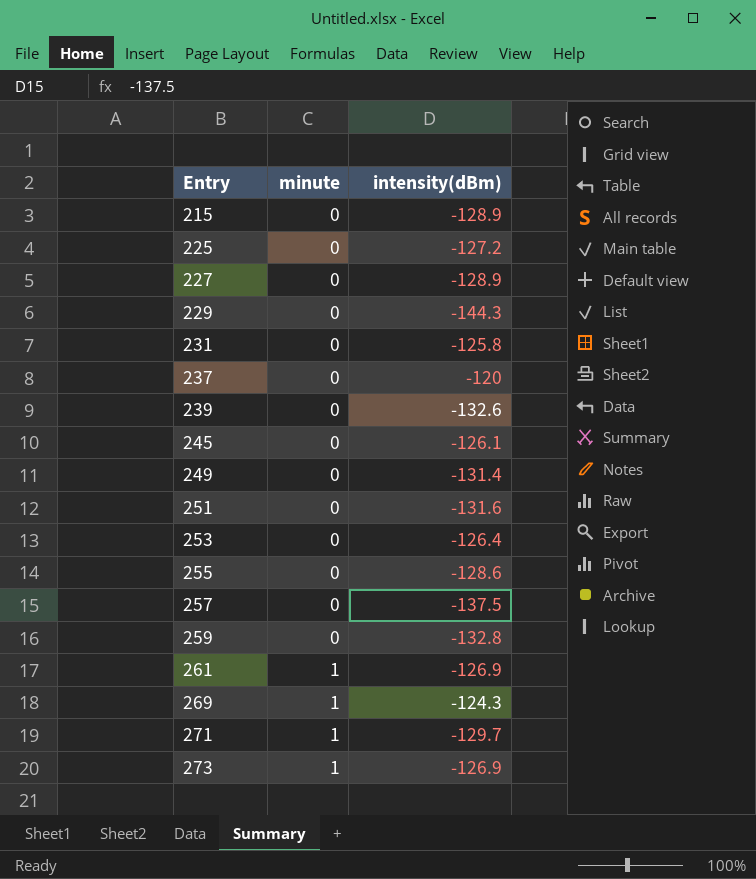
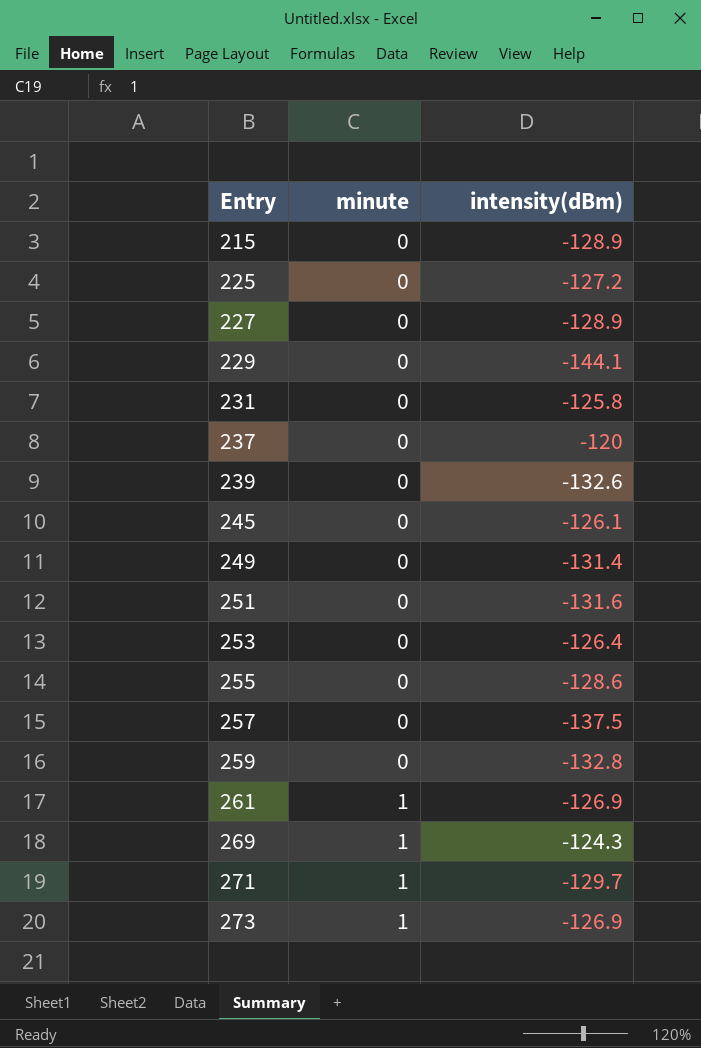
229 | intensity(dBm): -144.3 -> -144.1

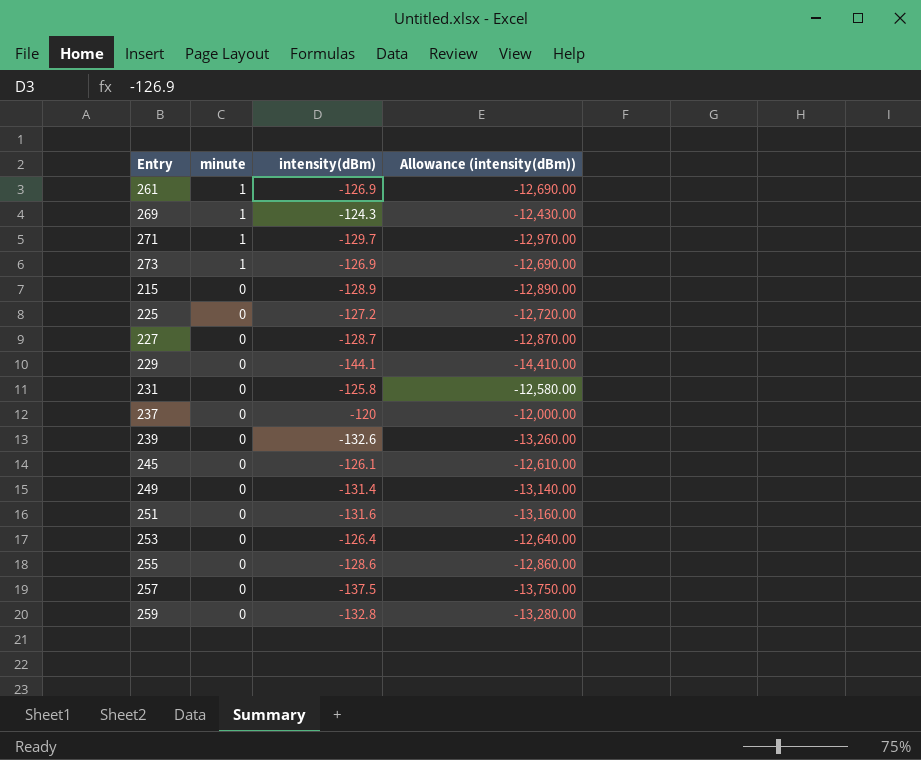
row order: Entry ascending -> minute descending
column Allowance (intensity(dBm)) | formula: none -> [intensity(dBm)] * 100
227 | intensity(dBm): -128.9 -> -128.7

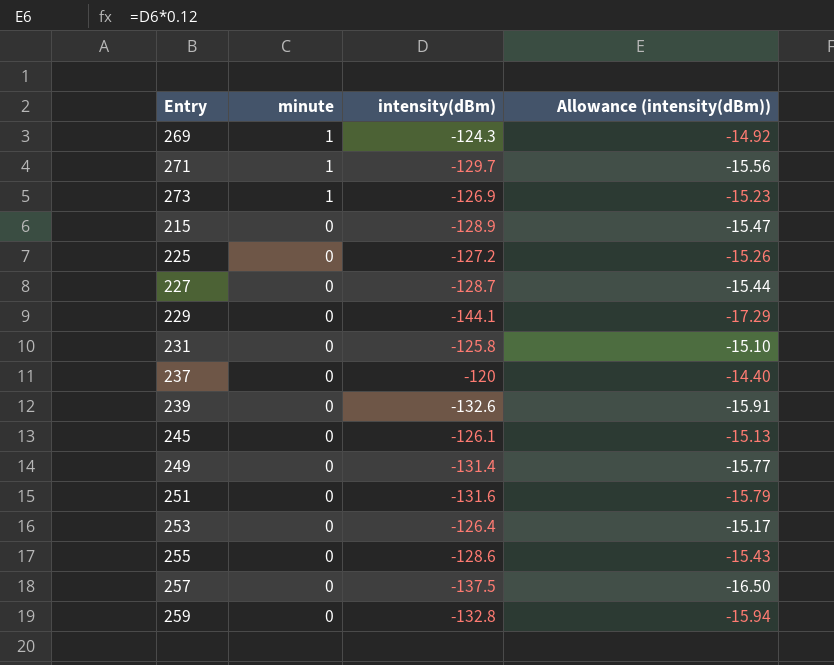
column Allowance (intensity(dBm)) | formula: [intensity(dBm)] * 100 -> [intensity(dBm)] * 0.12
row 261: 1 | -126.9 | -12,690.00 -> none

